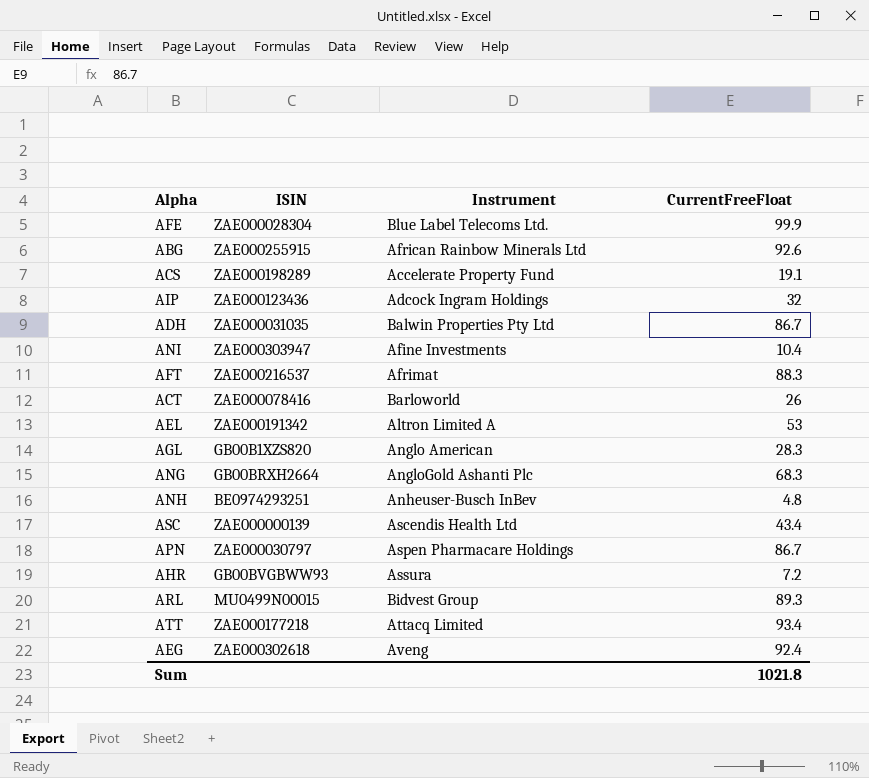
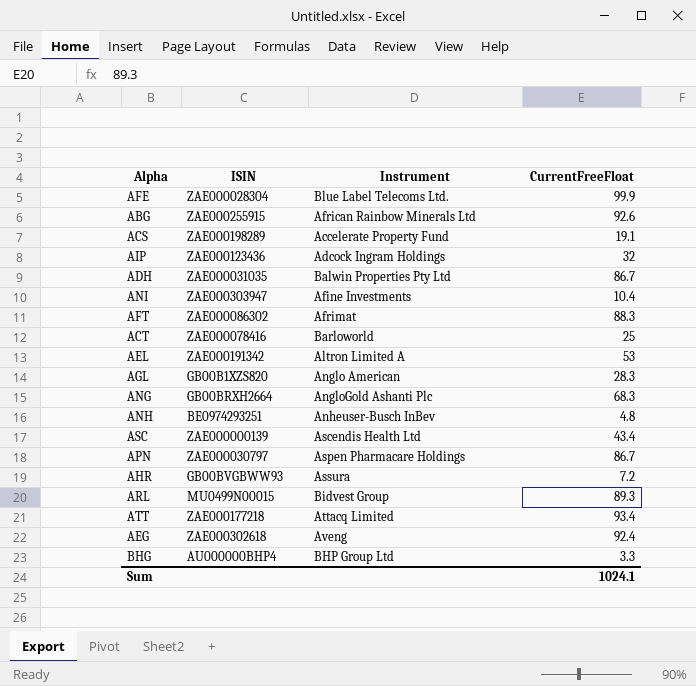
AFT | ISIN: ZAE000216537 -> ZAE000086302
ACT | CurrentFreeFloat: 26 -> 25
row BHG: none -> AU000000BHP4 | BHP Group Ltd | 3.3
Sum | CurrentFreeFloat: 1021.8 -> 1024.1

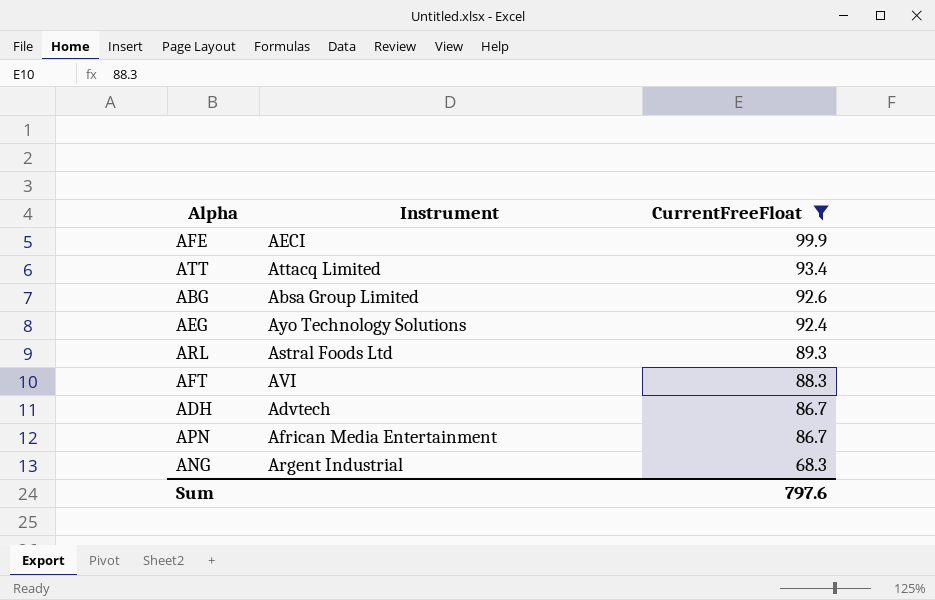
filter: none -> CurrentFreeFloat >= 68.3
row order: none -> CurrentFreeFloat descending
column ISIN | position: 2 -> none
AFE | Instrument: Blue Label Telecoms Ltd. -> AECI
ABG | Instrument: African Rainbow Minerals Ltd -> Absa Group Limited
AEG | Instrument: Aveng -> Ayo Technology Solutions
ARL | Instrument: Bidvest Group -> Astral Foods Ltd
AFT | Instrument: Afrimat -> AVI
ADH | Instrument: Balwin Properties Pty Ltd -> Advtech
APN | Instrument: Aspen Pharmacare Holdings -> African Media Entertainment
ANG | Instrument: AngloGold Ashanti Plc -> Argent Industrial
Sum | CurrentFreeFloat: 1024.1 -> 797.6

